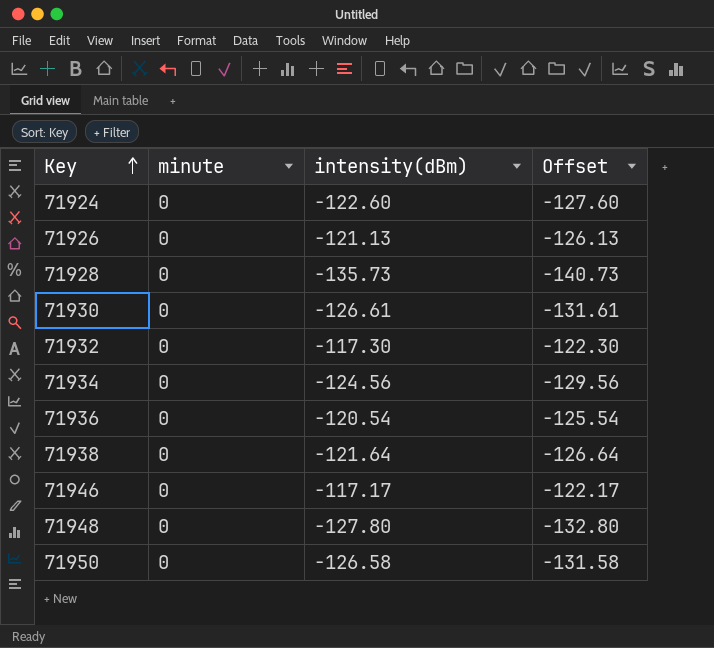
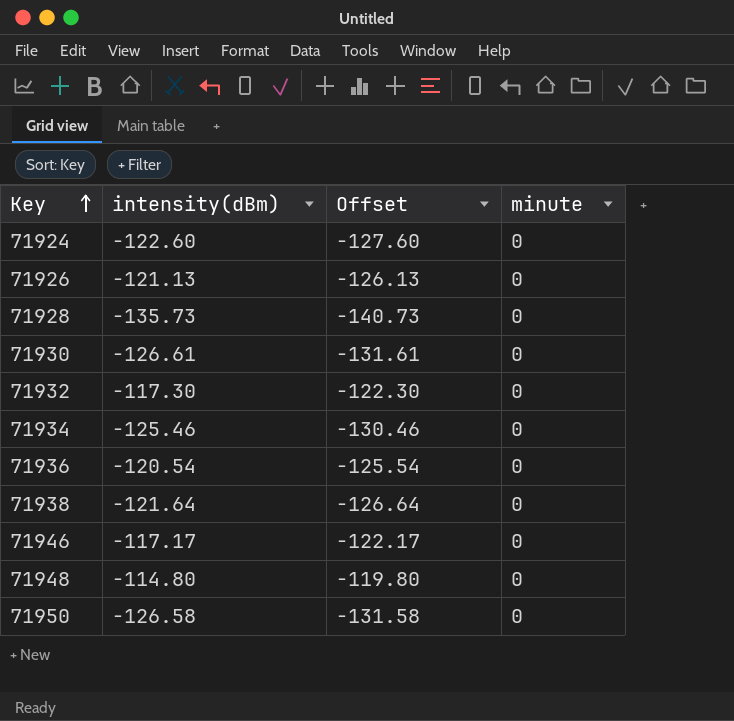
column minute | position: 2 -> 4
71934 | intensity(dBm): -124.56 -> -125.46
71934 | Offset: -129.56 -> -130.46
71948 | intensity(dBm): -127.80 -> -114.80
71948 | Offset: -132.80 -> -119.80

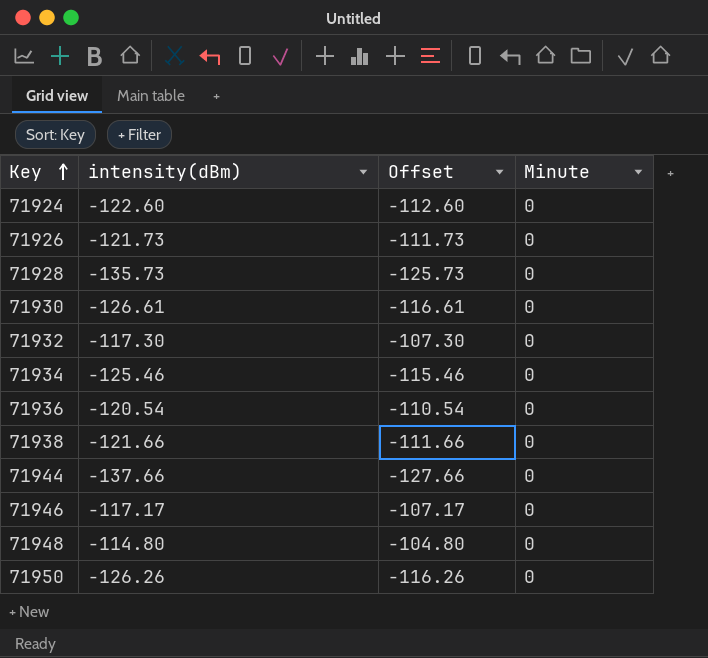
column Offset | formula: [intensity(dBm)] - 5 -> [intensity(dBm)] + 10
column name: minute -> Minute
71926 | intensity(dBm): -121.13 -> -121.73
71938 | intensity(dBm): -121.64 -> -121.66
row 71944: none -> -137.66 | -127.66 | 0
71950 | intensity(dBm): -126.58 -> -126.26

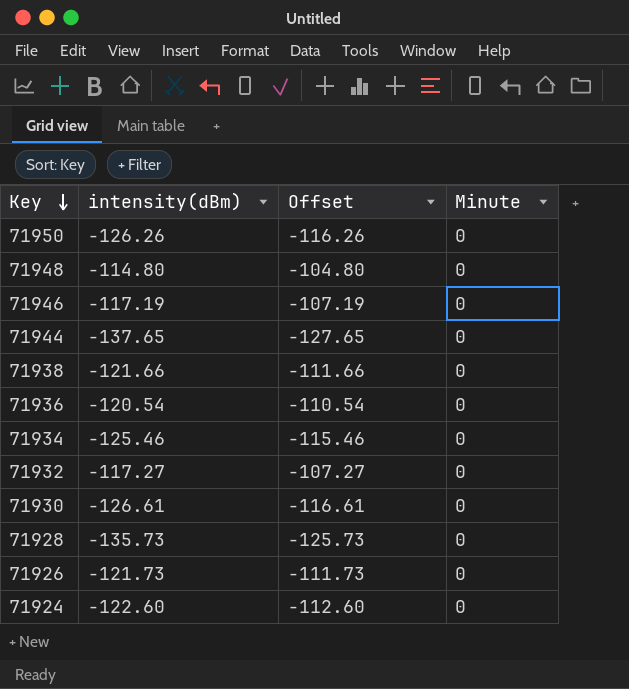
row order: Key ascending -> Key descending
71946 | intensity(dBm): -117.17 -> -117.19
71946 | Offset: -107.17 -> -107.19
71944 | intensity(dBm): -137.66 -> -137.65
71944 | Offset: -127.66 -> -127.65
71932 | intensity(dBm): -117.30 -> -117.27
71932 | Offset: -107.30 -> -107.27

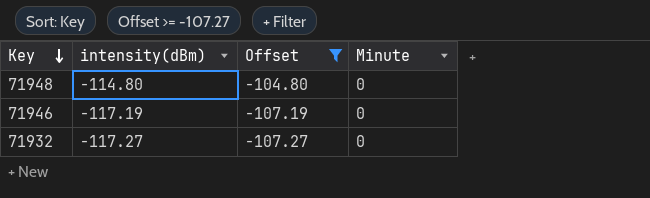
filter: none -> Offset >= -107.27

